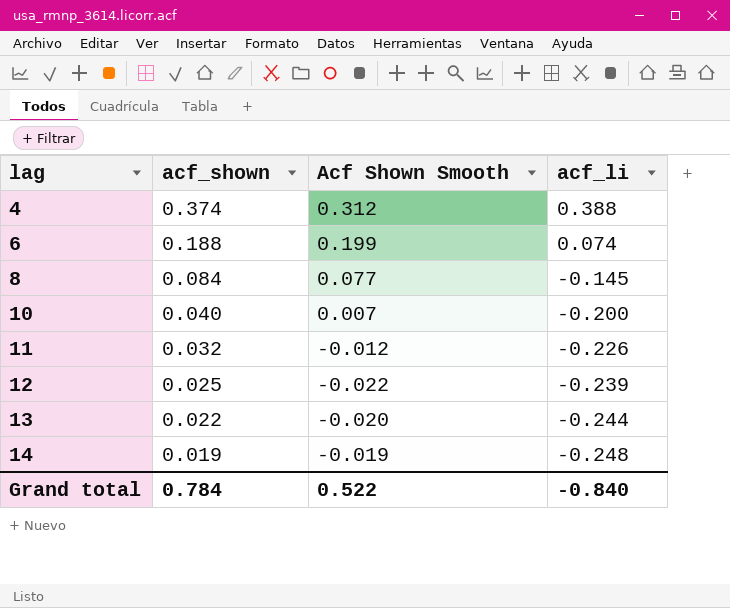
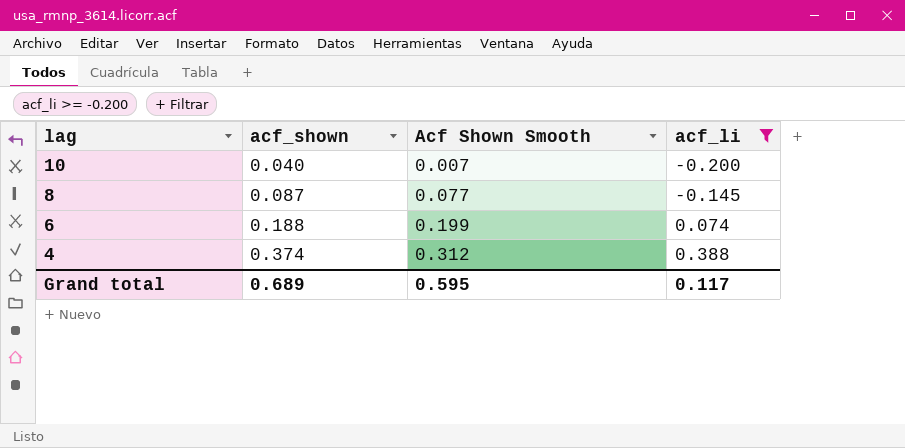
filter: none -> acf_li >= -0.200
row order: lag ascending -> lag descending
8 | acf_shown: 0.084 -> 0.087
Grand total | acf_shown: 0.784 -> 0.689
Grand total | Acf Shown Smooth: 0.522 -> 0.595
Grand total | acf_li: -0.840 -> 0.117

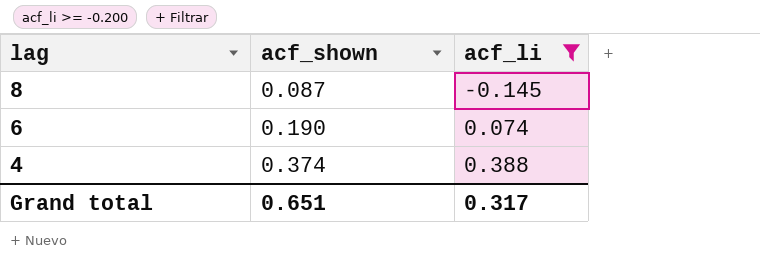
column Acf Shown Smooth | position: 3 -> none
row 10: 0.040 | 0.007 | -0.200 -> none
6 | acf_shown: 0.188 -> 0.190
Grand total | acf_shown: 0.689 -> 0.651
Grand total | acf_li: 0.117 -> 0.317

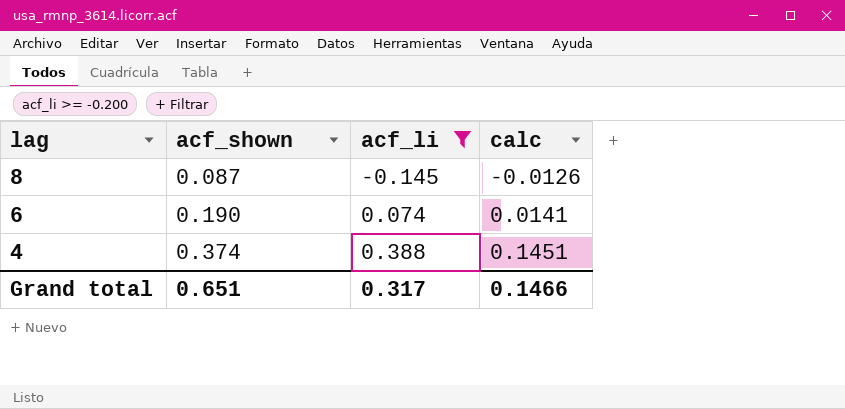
column calc | formula: none -> [acf_shown] * [acf_li]

